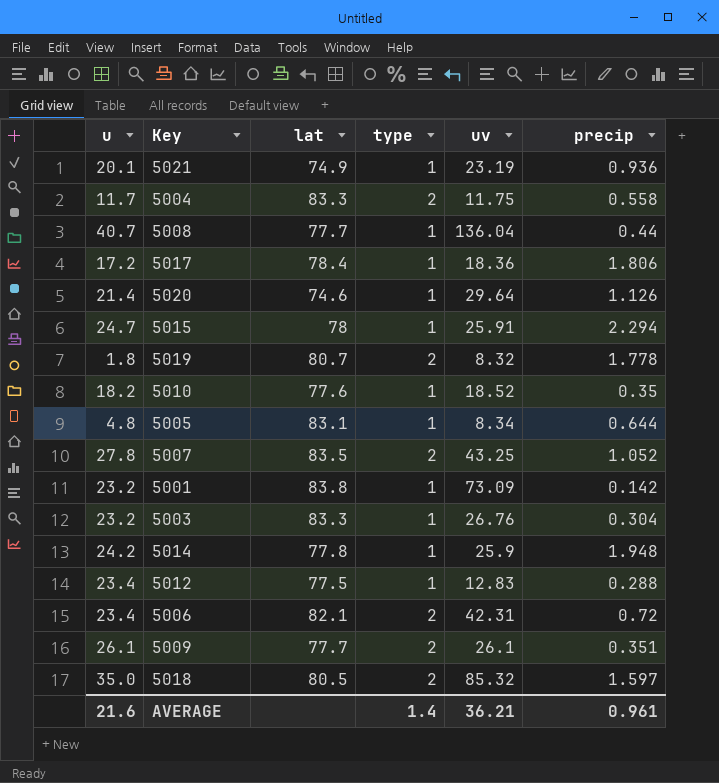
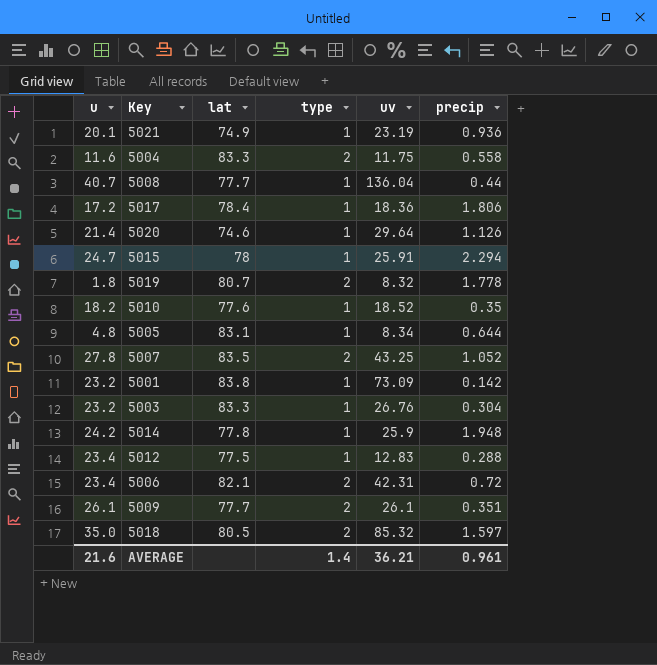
5004 | u: 11.7 -> 11.6

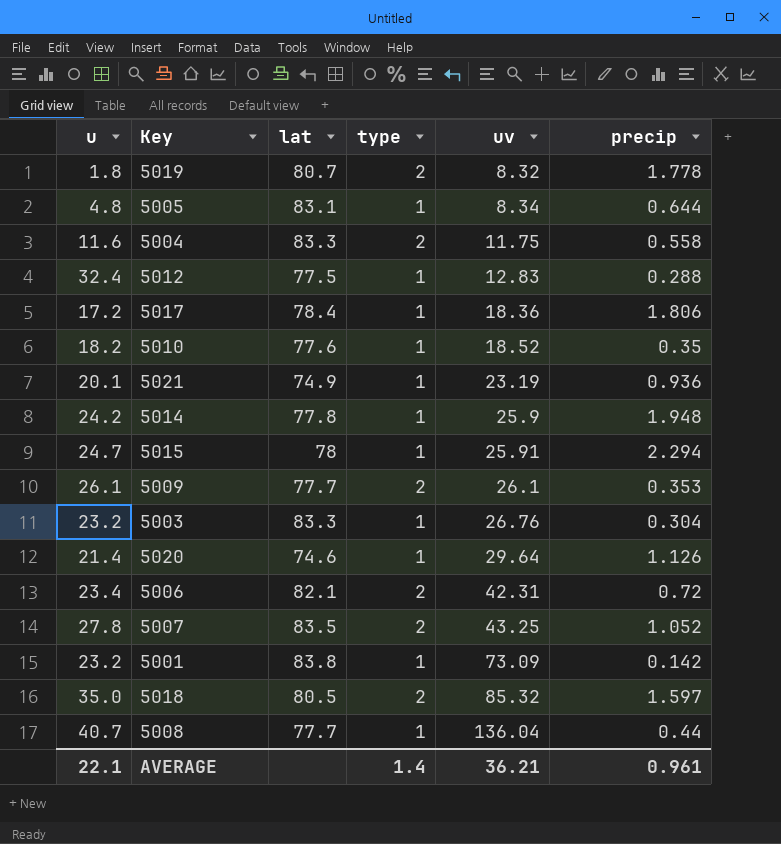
row order: none -> uv ascending
5012 | u: 23.4 -> 32.4
5009 | precip: 0.351 -> 0.353
AVERAGE | u: 21.6 -> 22.1

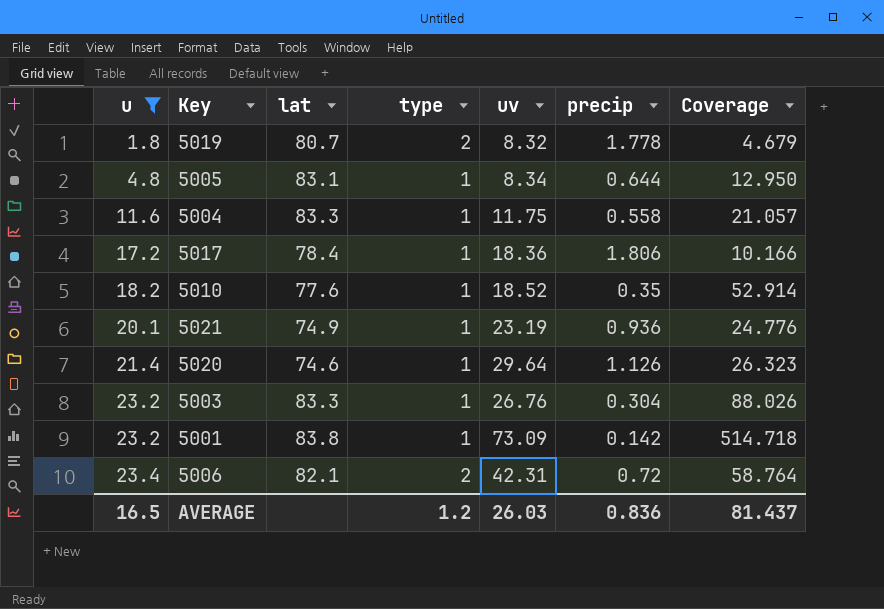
filter: none -> u <= 23.4
row order: uv ascending -> u ascending
column Coverage | formula: none -> [uv] / [precip]
5004 | type: 2 -> 1
AVERAGE | u: 22.1 -> 16.5
AVERAGE | type: 1.4 -> 1.2
AVERAGE | uv: 36.21 -> 26.03
AVERAGE | precip: 0.961 -> 0.836

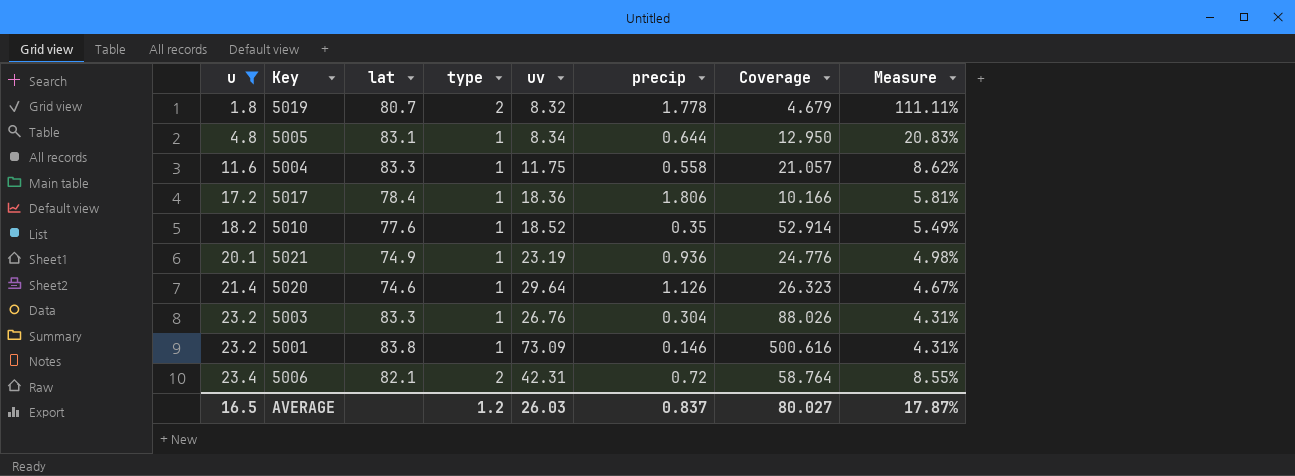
column Measure | formula: none -> [type] / [u]
5001 | precip: 0.142 -> 0.146
5001 | Coverage: 514.718 -> 500.616
AVERAGE | precip: 0.836 -> 0.837
AVERAGE | Coverage: 81.437 -> 80.027

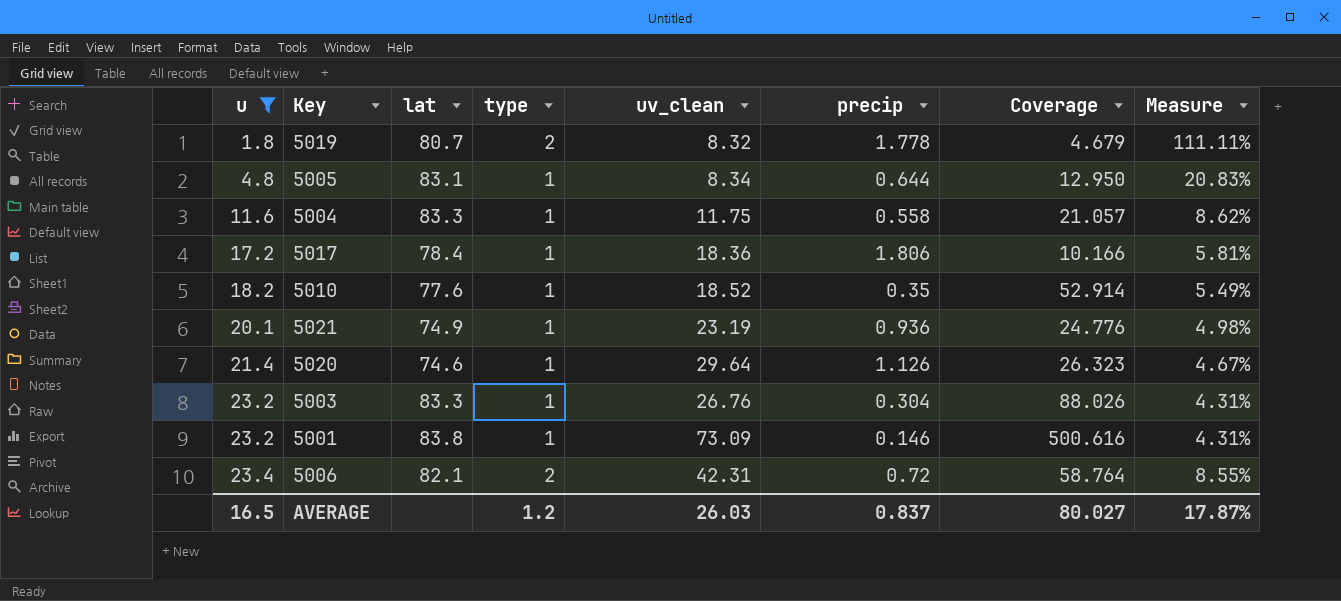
column name: uv -> uv_clean

